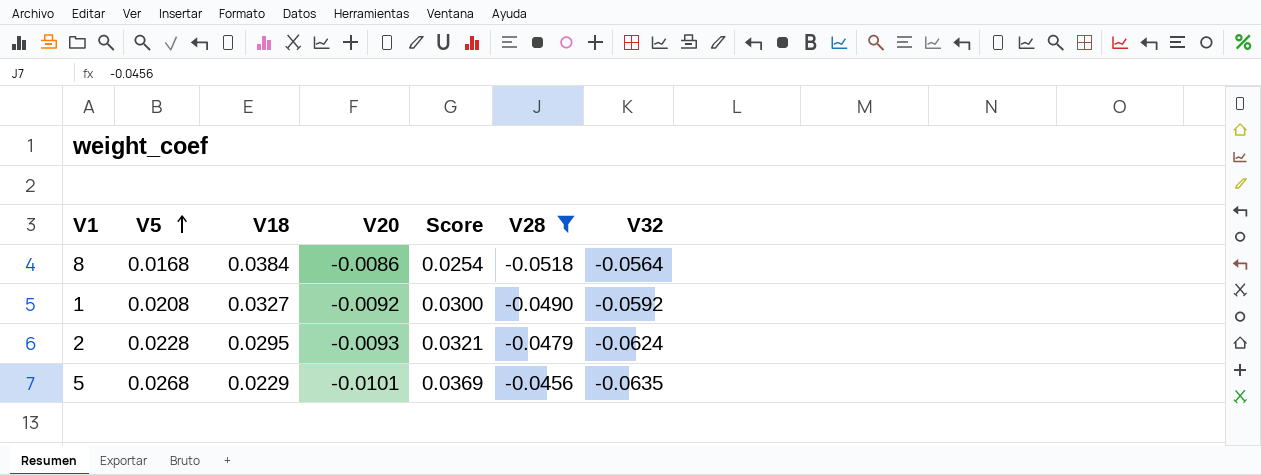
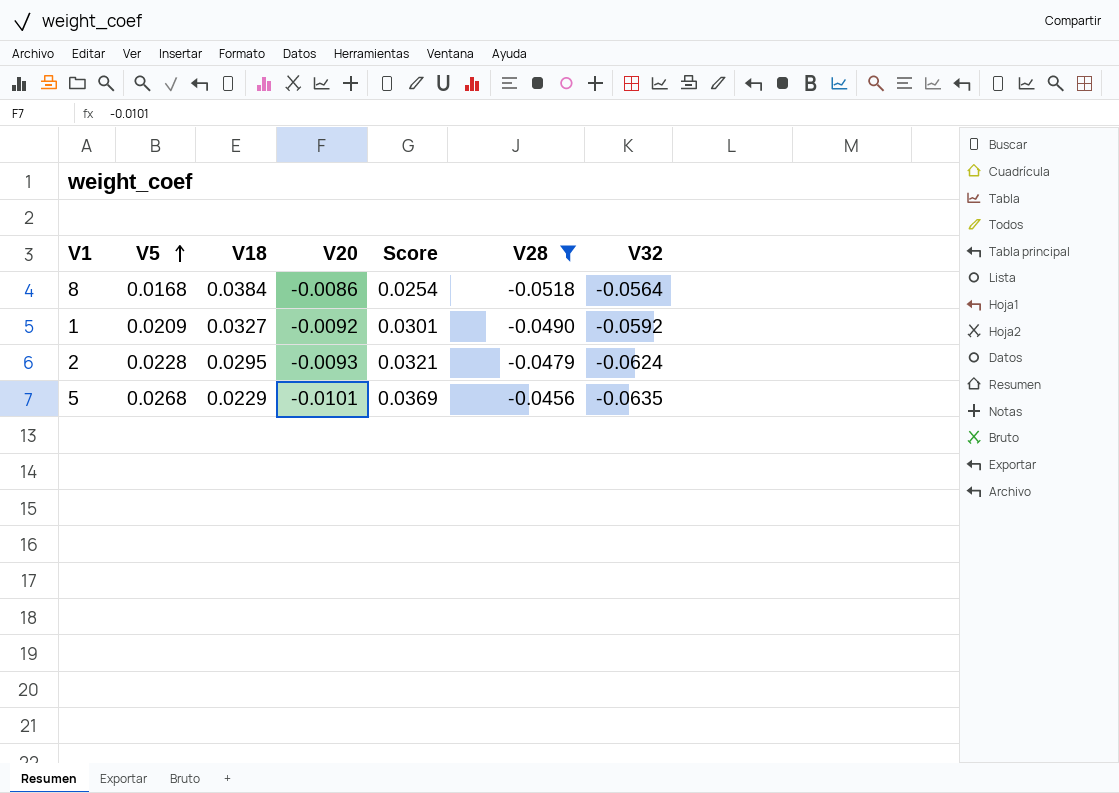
1 | V5: 0.0208 -> 0.0209
1 | Score: 0.0300 -> 0.0301

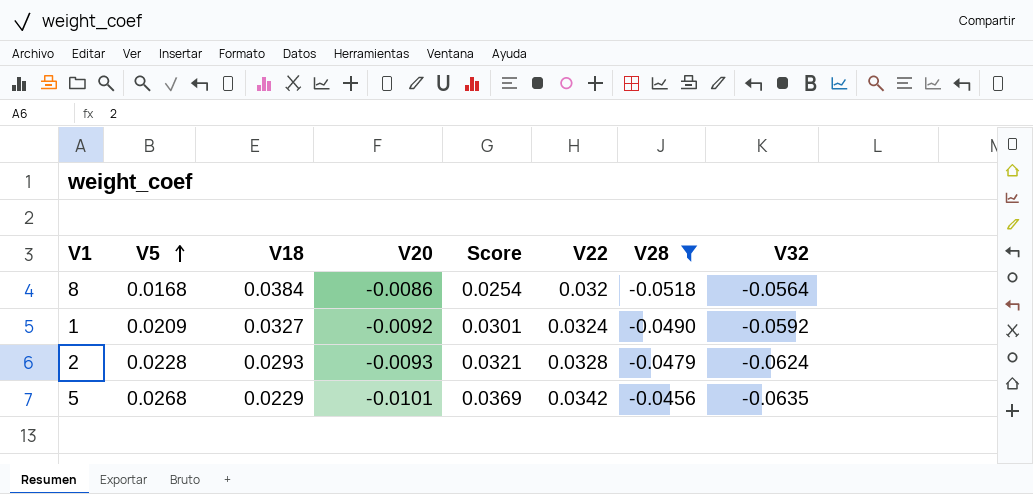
column V22 | position: none -> 6
2 | V18: 0.0295 -> 0.0293

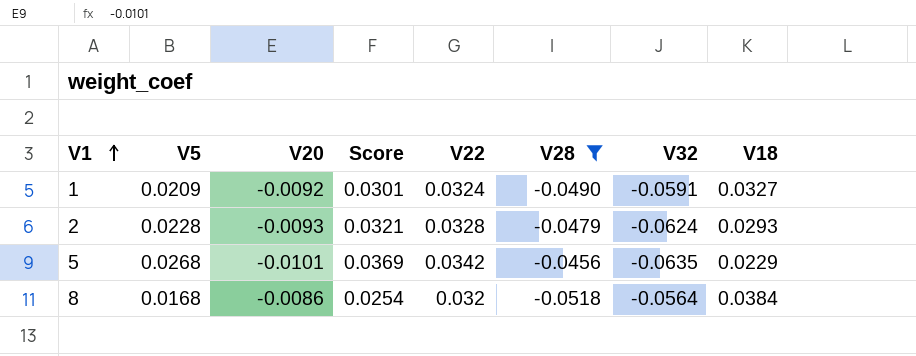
row order: V5 ascending -> V1 ascending
column V18 | position: 3 -> 8
1 | V32: -0.0592 -> -0.0591

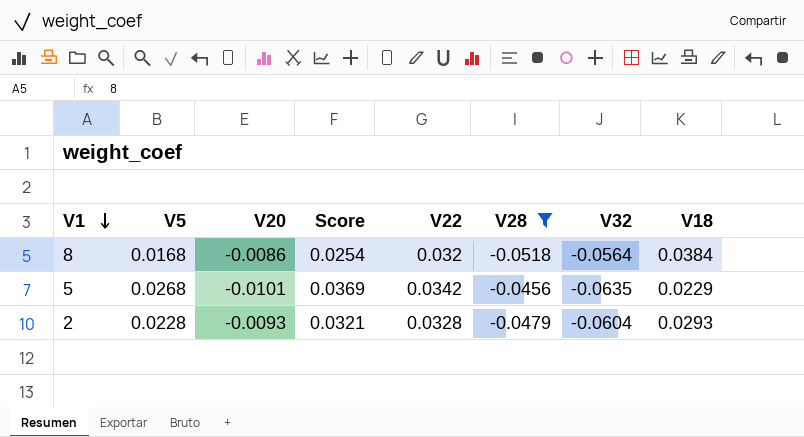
row order: V1 ascending -> V1 descending
row 1: 0.0209 | -0.0092 | 0.0301 | 0.0324 | -0.0490 | -0.0591 | 0.0327 -> none
2 | V32: -0.0624 -> -0.0604

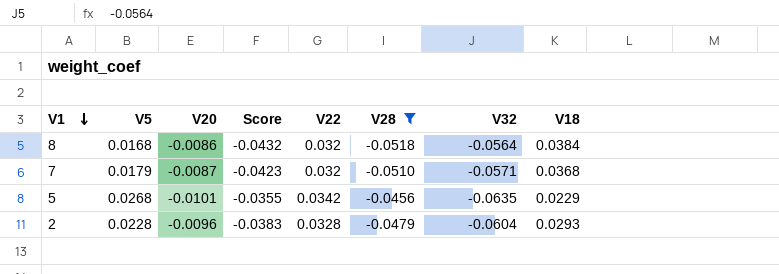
column Score | formula: [V5] - [V20] -> [V28] - [V20]
row 7: none -> 0.0179 | -0.0087 | -0.0423 | 0.032 | -0.0510 | -0.0571 | 0.0368
2 | V20: -0.0093 -> -0.0096

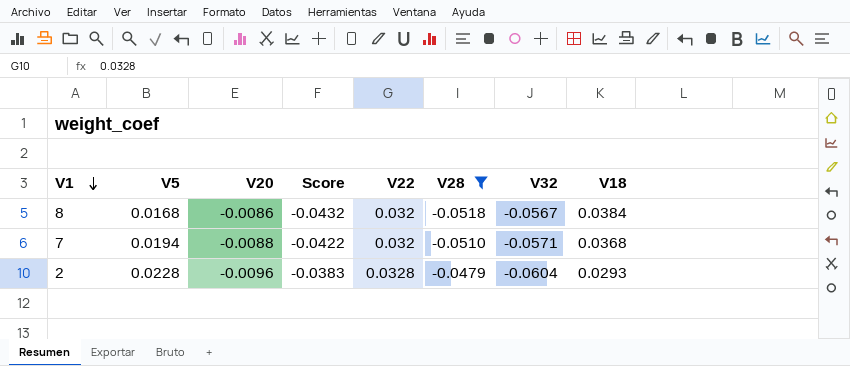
row 5: 0.0268 | -0.0101 | -0.0355 | 0.0342 | -0.0456 | -0.0635 | 0.0229 -> none
8 | V32: -0.0564 -> -0.0567
7 | V5: 0.0179 -> 0.0194
7 | V20: -0.0087 -> -0.0088
7 | Score: -0.0423 -> -0.0422

